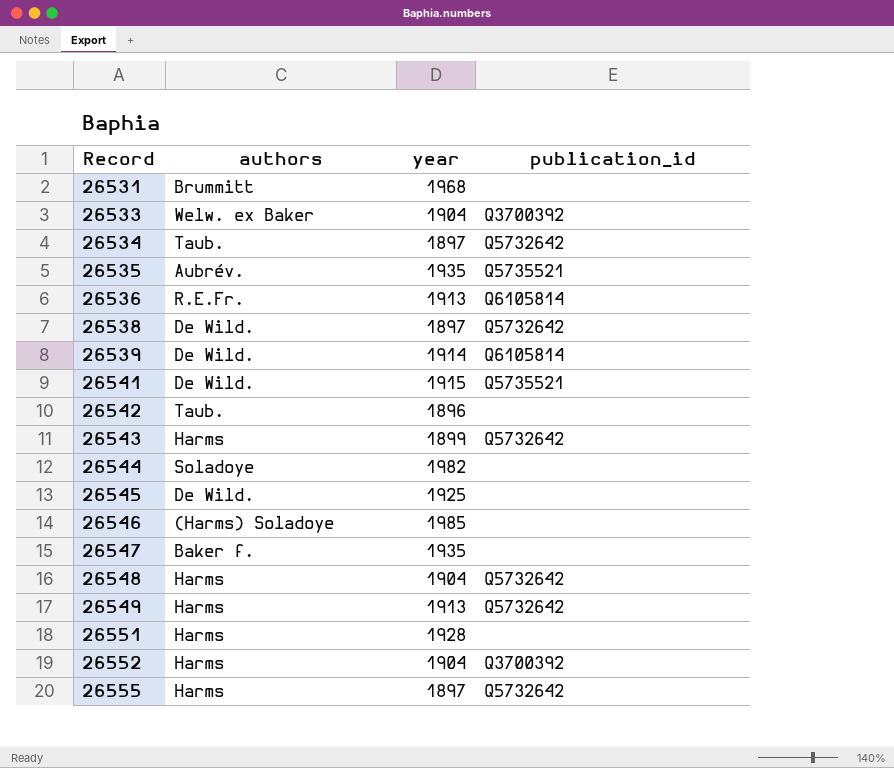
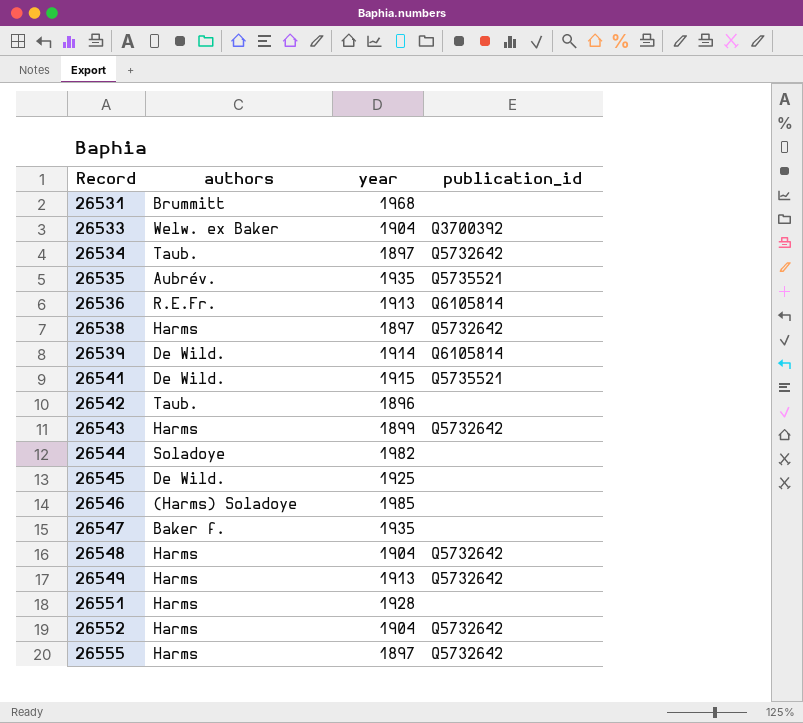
26538 | authors: De Wild. -> Harms
26552 | publication_id: Q3700392 -> Q5732642

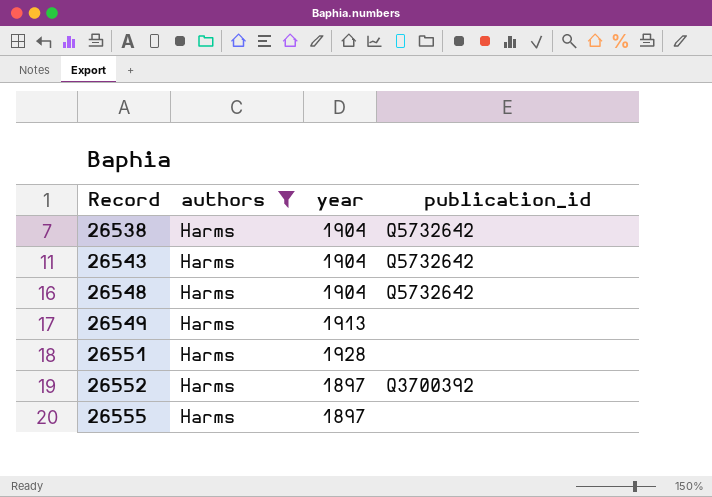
filter: none -> authors = Harms
26538 | year: 1897 -> 1904
26543 | year: 1899 -> 1904
26549 | publication_id: Q5732642 -> none
26552 | year: 1904 -> 1897
26552 | publication_id: Q5732642 -> Q3700392
26555 | publication_id: Q5732642 -> none

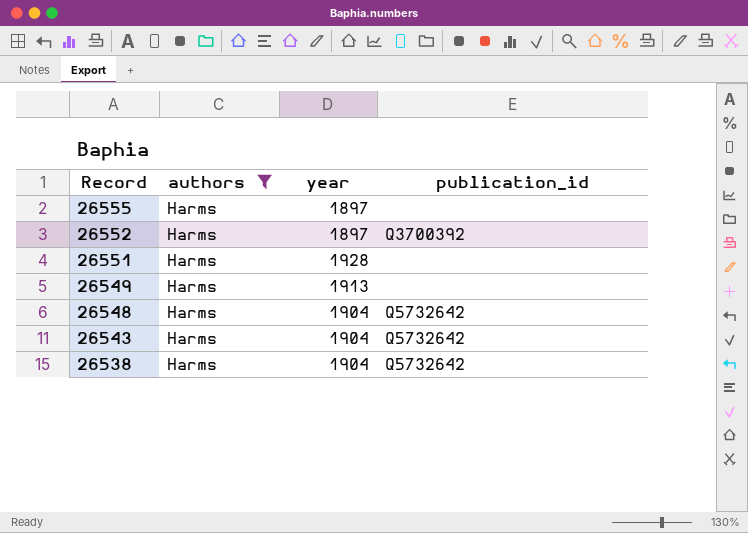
row order: Record ascending -> Record descending

